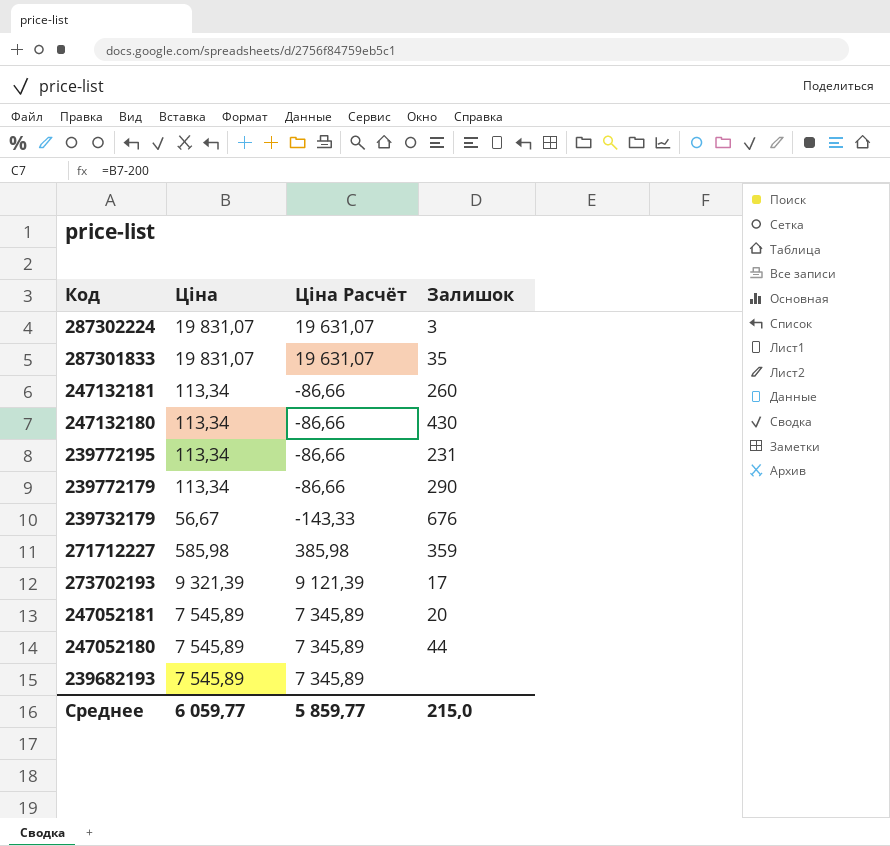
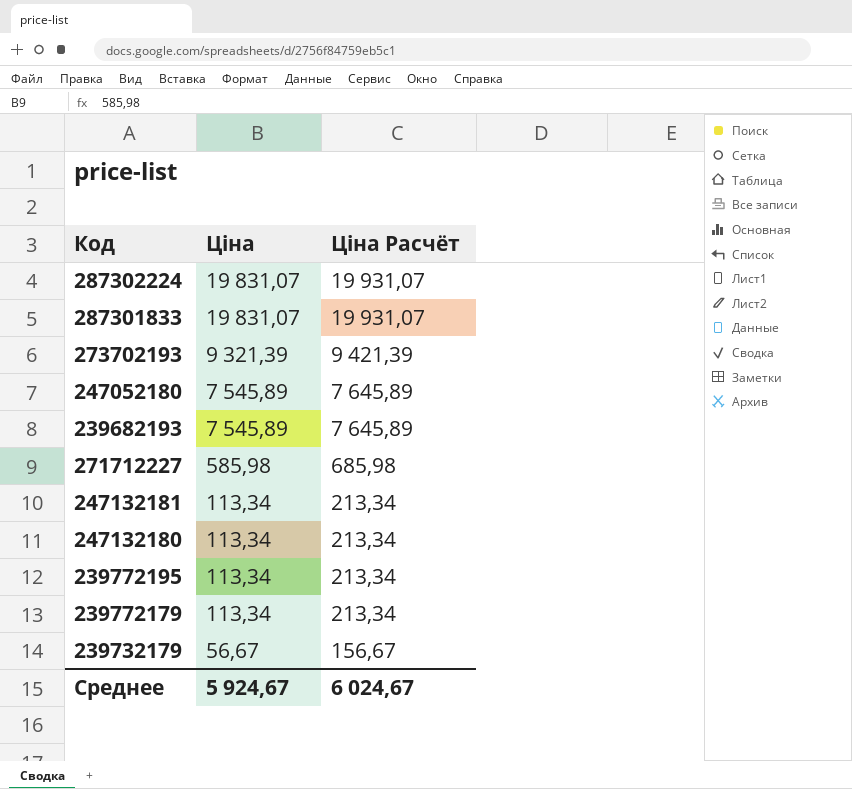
row order: none -> Ціна descending
column Залишок | position: 4 -> none
column Ціна Расчёт | formula: [Ціна] - 200 -> [Ціна] + 100
row 247052181: 7 545,89 | 7 345,89 | 20 -> none
Среднее | Ціна: 6 059,77 -> 5 924,67
Среднее | Ціна Расчёт: 5 859,77 -> 6 024,67

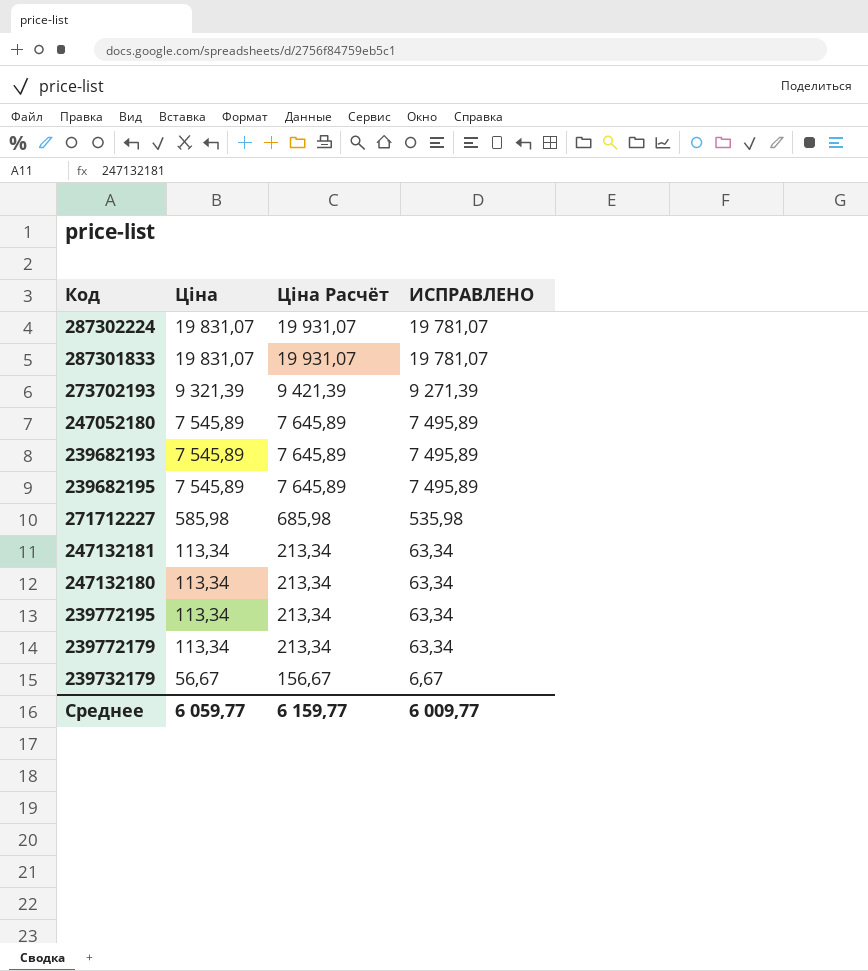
column ИСПРАВЛЕНО | formula: none -> [Ціна] - 50
row 239682195: none -> 7 545,89 | 7 645,89 | 7 495,89
Среднее | Ціна: 5 924,67 -> 6 059,77
Среднее | Ціна Расчёт: 6 024,67 -> 6 159,77

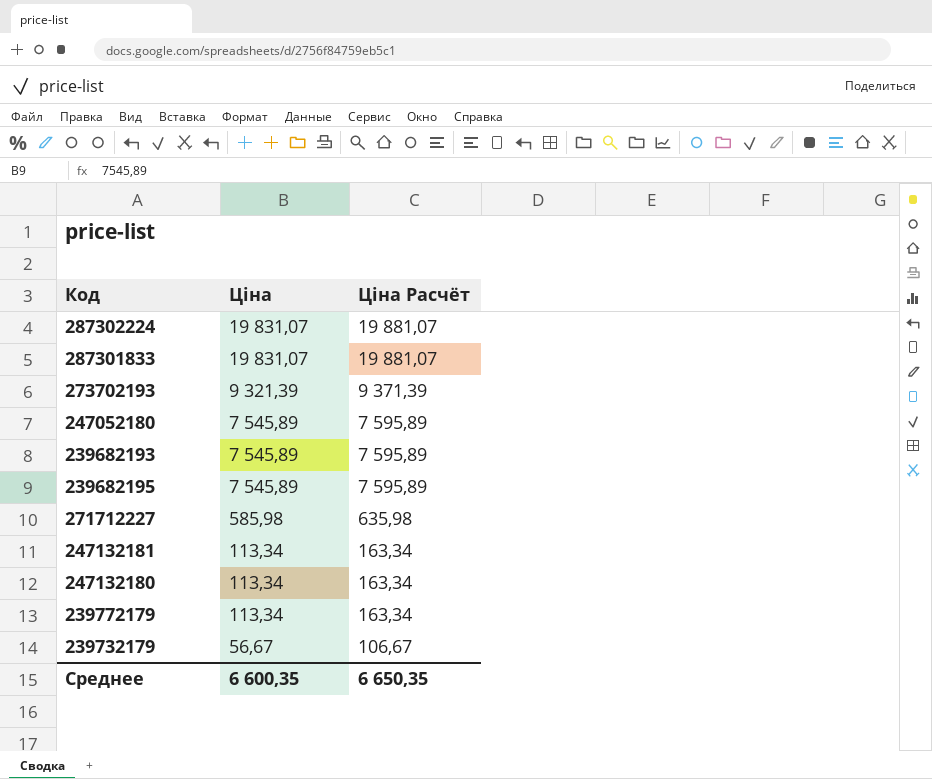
column ИСПРАВЛЕНО | formula: [Ціна] - 50 -> none
column Ціна Расчёт | formula: [Ціна] + 100 -> [Ціна] + 50
row 239772195: 113,34 | 213,34 | 63,34 -> none
Среднее | Ціна: 6 059,77 -> 6 600,35
Среднее | Ціна Расчёт: 6 159,77 -> 6 650,35

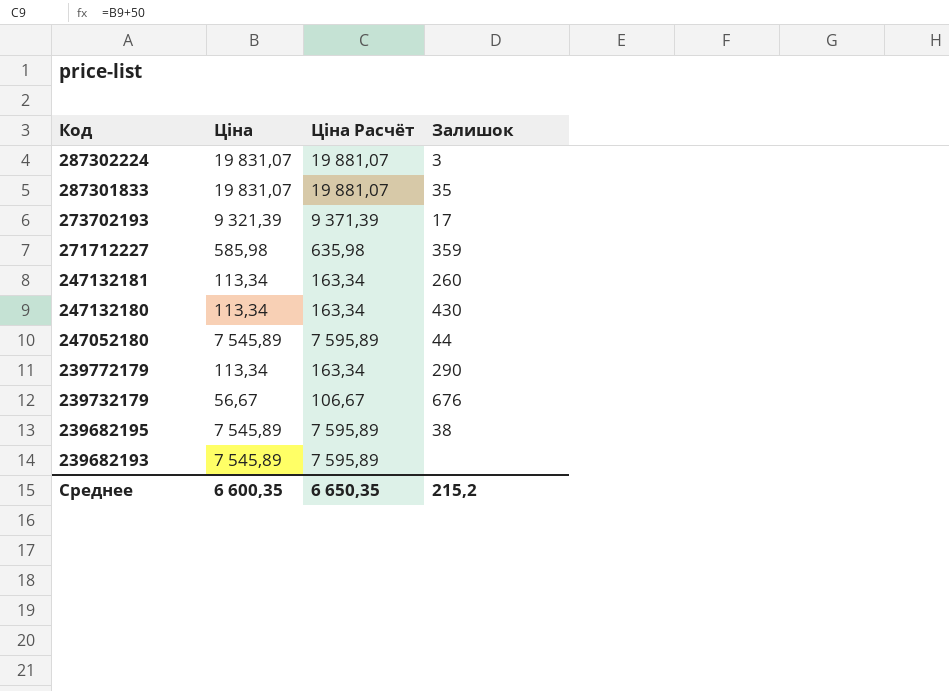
row order: Ціна descending -> Код descending
column Залишок | position: none -> 4

